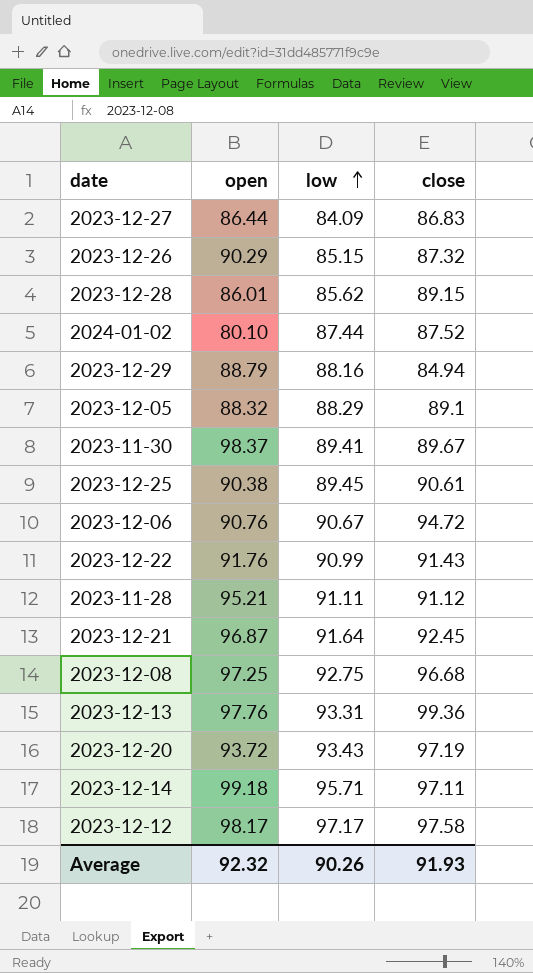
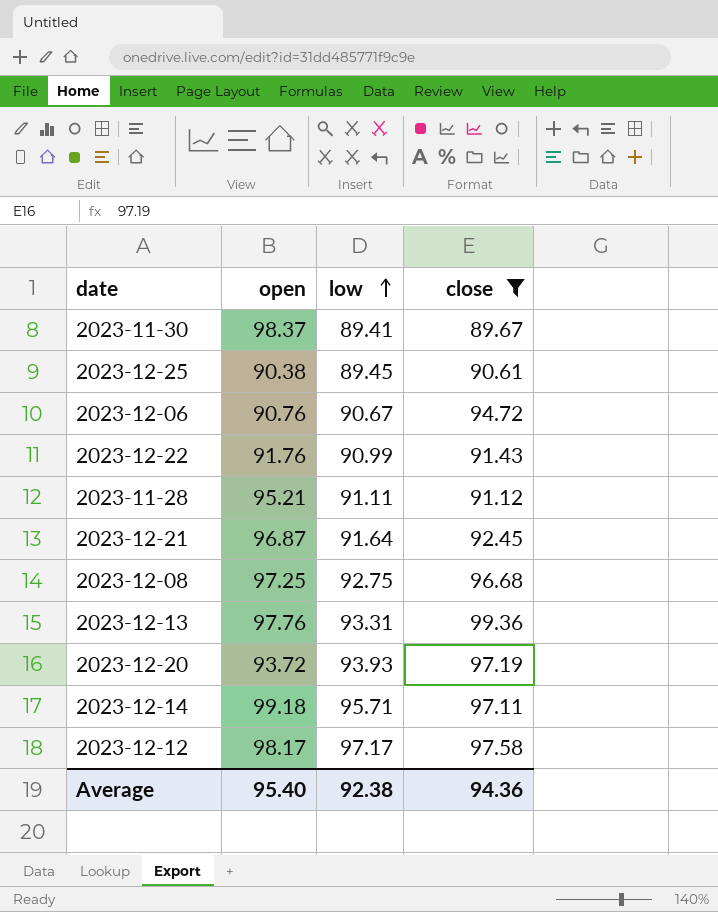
filter: none -> close >= 89.67
2023-12-20 | low: 93.43 -> 93.93
Average | open: 92.32 -> 95.40
Average | low: 90.26 -> 92.38
Average | close: 91.93 -> 94.36

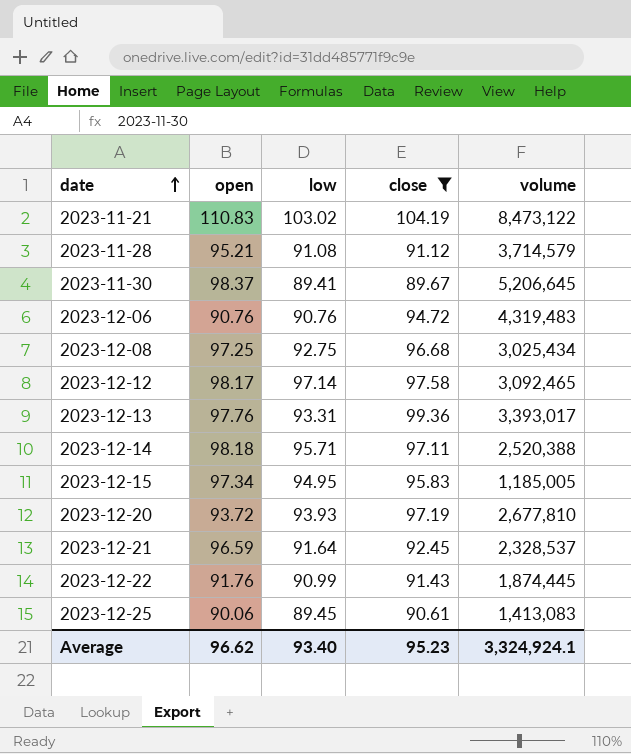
row order: low ascending -> date ascending
column volume | position: none -> 5
row 2023-11-21: none -> 110.83 | 103.02 | 104.19 | 8,473,122
2023-11-28 | low: 91.11 -> 91.08
2023-12-06 | low: 90.67 -> 90.76
2023-12-12 | low: 97.17 -> 97.14
2023-12-14 | open: 99.18 -> 98.18
row 2023-12-15: none -> 97.34 | 94.95 | 95.83 | 1,185,005
2023-12-21 | open: 96.87 -> 96.59
2023-12-25 | open: 90.38 -> 90.06
Average | open: 95.40 -> 96.62
Average | low: 92.38 -> 93.40
Average | close: 94.36 -> 95.23

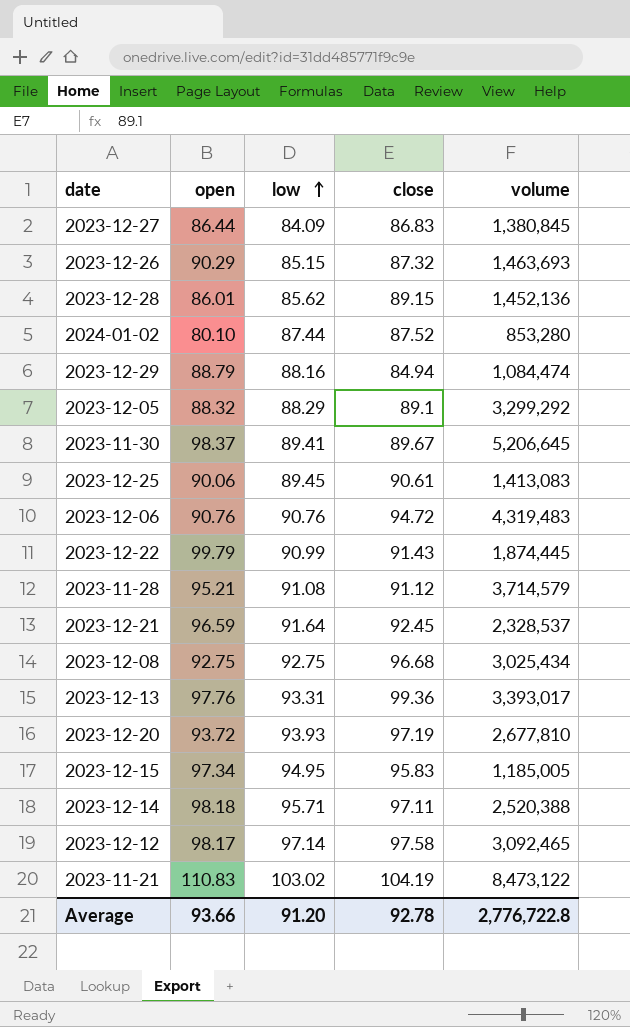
filter: close >= 89.67 -> none
row order: date ascending -> low ascending
2023-12-22 | open: 91.76 -> 99.79
2023-12-08 | open: 97.25 -> 92.75
Average | open: 96.62 -> 93.66
Average | low: 93.40 -> 91.20
Average | close: 95.23 -> 92.78
Average | volume: 3,324,924.1 -> 2,776,722.8

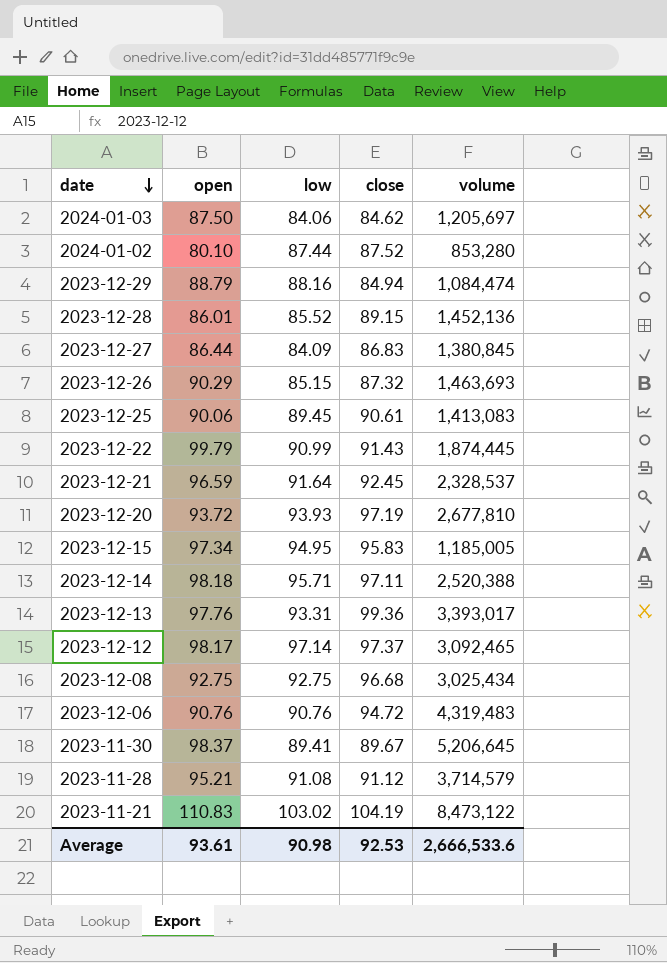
row order: low ascending -> date descending
row 2023-12-05: 88.32 | 88.29 | 89.1 | 3,299,292 -> none
row 2024-01-03: none -> 87.50 | 84.06 | 84.62 | 1,205,697
2023-12-28 | low: 85.62 -> 85.52
2023-12-12 | close: 97.58 -> 97.37
Average | open: 93.66 -> 93.61
Average | low: 91.20 -> 90.98
Average | close: 92.78 -> 92.53
Average | volume: 2,776,722.8 -> 2,666,533.6

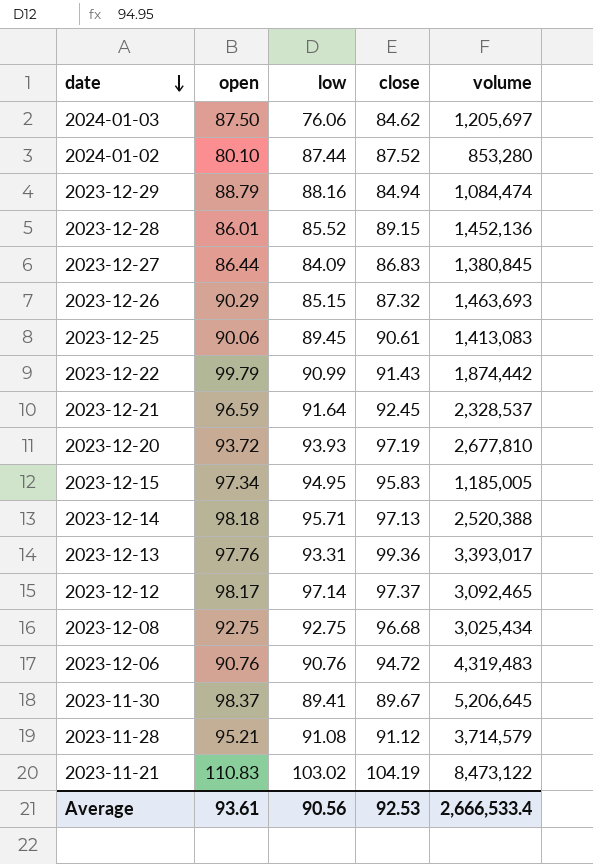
2024-01-03 | low: 84.06 -> 76.06
2023-12-22 | volume: 1,874,445 -> 1,874,442
2023-12-14 | close: 97.11 -> 97.13
Average | low: 90.98 -> 90.56
Average | volume: 2,666,533.6 -> 2,666,533.4

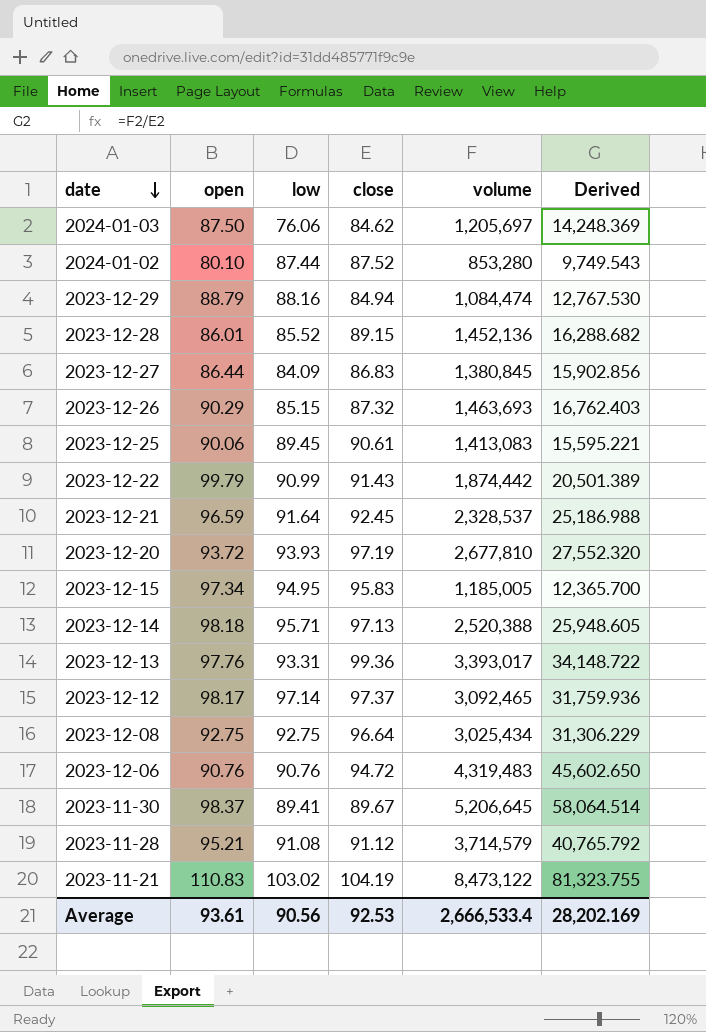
column Derived | formula: none -> [volume] / [close]
2023-12-08 | close: 96.68 -> 96.64

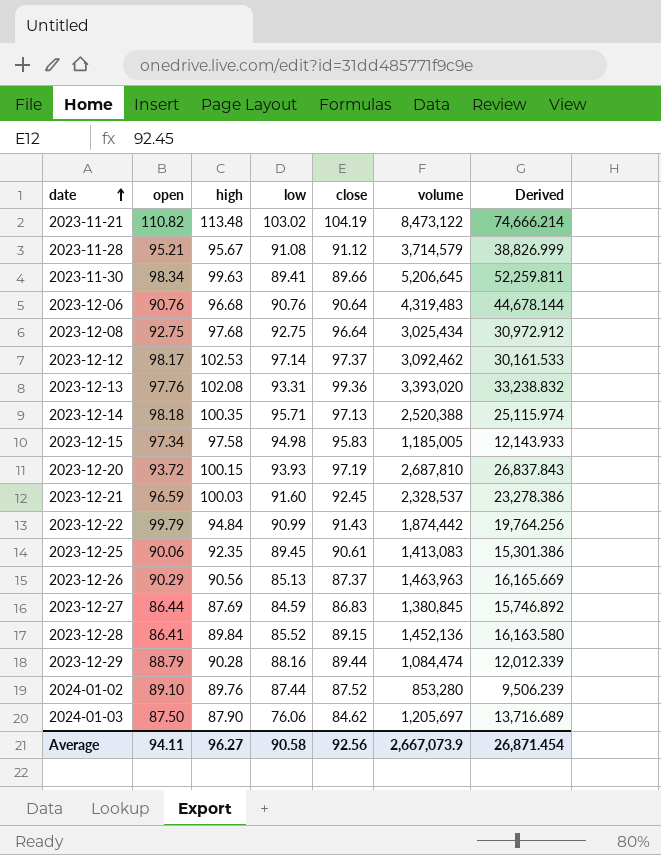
row order: date descending -> date ascending
column high | position: none -> 3
column Derived | formula: [volume] / [close] -> [volume] / [high]
2023-11-21 | open: 110.83 -> 110.82
2023-11-30 | open: 98.37 -> 98.34
2023-11-30 | close: 89.67 -> 89.66
2023-12-06 | close: 94.72 -> 90.64
2023-12-12 | volume: 3,092,465 -> 3,092,462
2023-12-13 | volume: 3,393,017 -> 3,393,020
2023-12-15 | low: 94.95 -> 94.98
2023-12-20 | volume: 2,677,810 -> 2,687,810
2023-12-21 | low: 91.64 -> 91.60
2023-12-26 | low: 85.15 -> 85.13
2023-12-26 | close: 87.32 -> 87.37
2023-12-26 | volume: 1,463,693 -> 1,463,963
2023-12-27 | low: 84.09 -> 84.59
2023-12-28 | open: 86.01 -> 86.41
2023-12-29 | close: 84.94 -> 89.44
2024-01-02 | open: 80.10 -> 89.10
Average | open: 93.61 -> 94.11
Average | low: 90.56 -> 90.58
Average | close: 92.53 -> 92.56
Average | volume: 2,666,533.4 -> 2,667,073.9
Average | Derived: 28,202.169 -> 26,871.454

